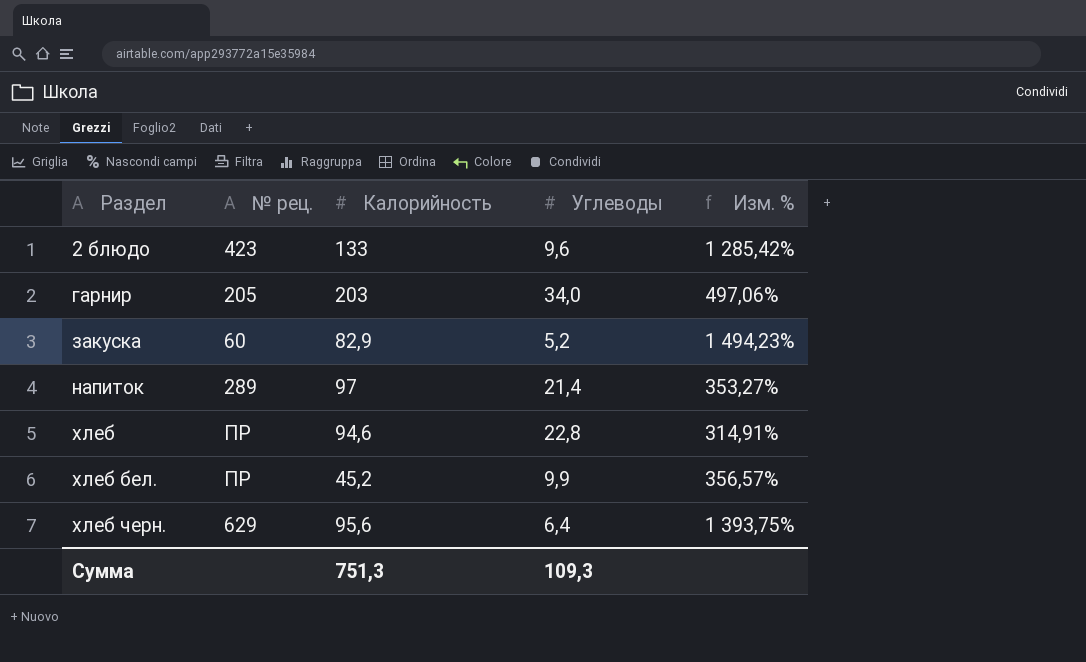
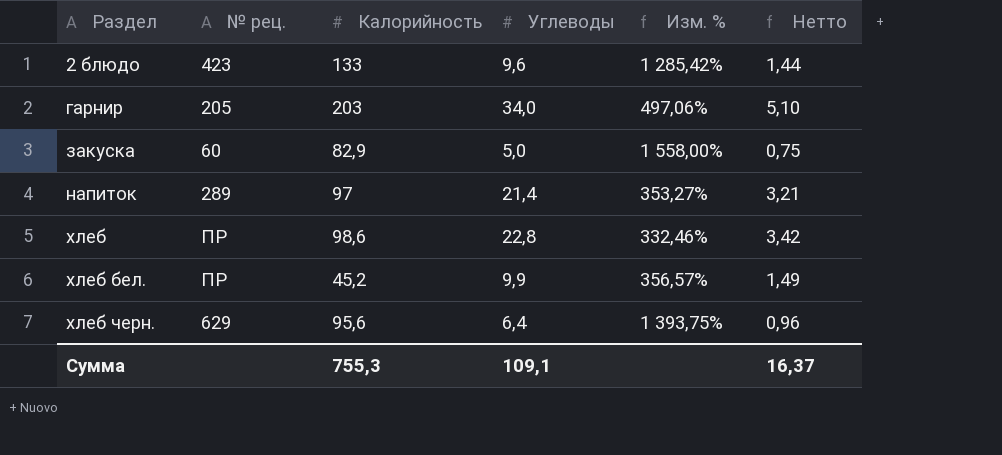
column Нетто | formula: none -> [Углеводы] * 0,15
закуска | Углеводы: 5,2 -> 5,0
закуска | Изм. %: 1 494,23% -> 1 558,00%
хлеб | Калорийность: 94,6 -> 98,6
хлеб | Изм. %: 314,91% -> 332,46%
Сумма | Калорийность: 751,3 -> 755,3
Сумма | Углеводы: 109,3 -> 109,1

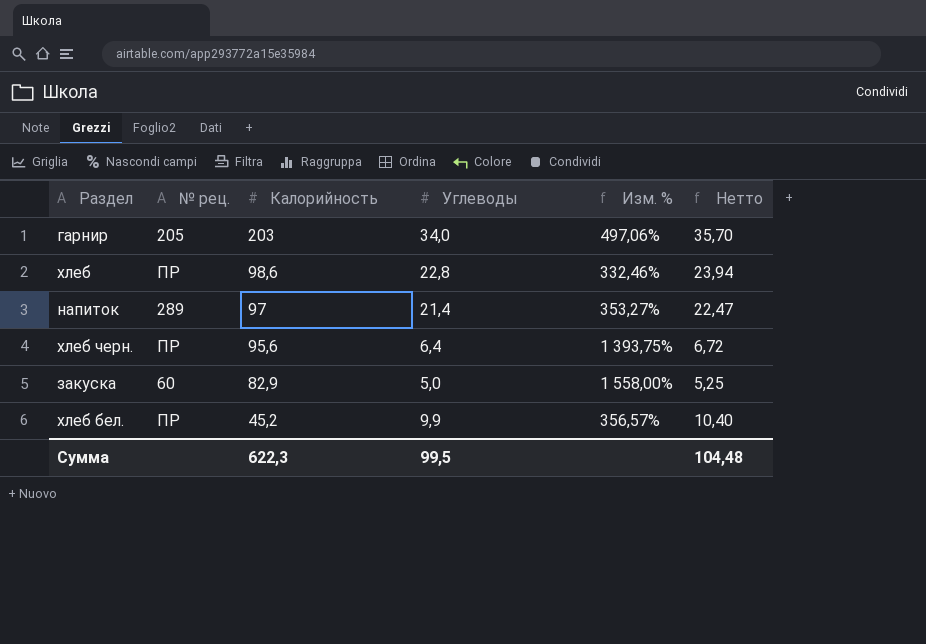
row order: Раздел ascending -> Калорийность descending
column Нетто | formula: [Углеводы] * 0,15 -> [Углеводы] * 1,05
row 2 блюдо: 423 | 133 | 9,6 | 1 285,42% | 1,44 -> none
хлеб черн. | № рец.: 629 -> ПР
Сумма | Калорийность: 755,3 -> 622,3
Сумма | Углеводы: 109,1 -> 99,5
Сумма | Нетто: 16,37 -> 104,48

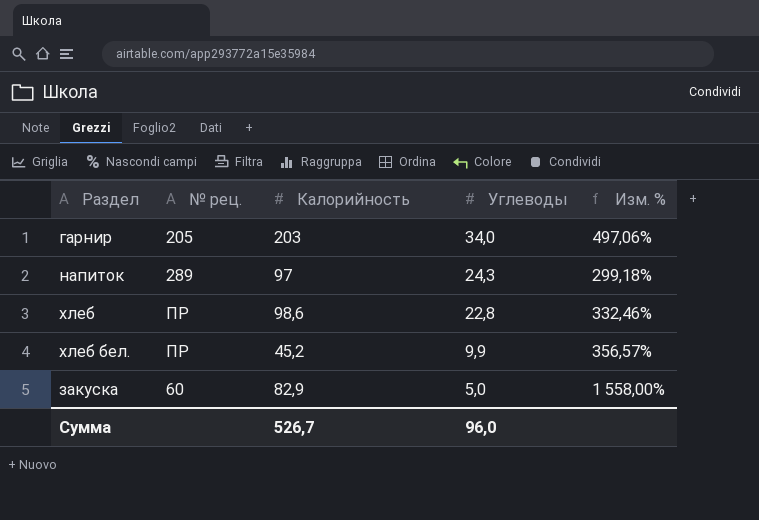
row order: Калорийность descending -> Углеводы descending
column Нетто | formula: [Углеводы] * 1,05 -> none
row хлеб черн.: ПР | 95,6 | 6,4 | 1 393,75% | 6,72 -> none
напиток | Углеводы: 21,4 -> 24,3
напиток | Изм. %: 353,27% -> 299,18%
Сумма | Калорийность: 622,3 -> 526,7
Сумма | Углеводы: 99,5 -> 96,0

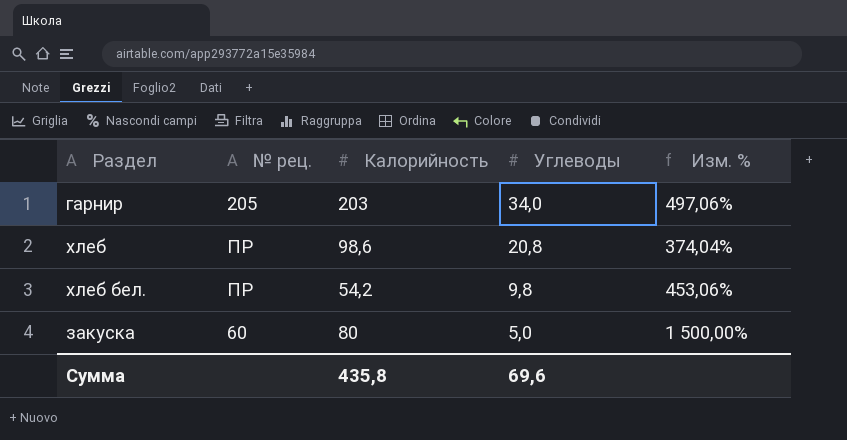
row напиток: 289 | 97 | 24,3 | 299,18% -> none
хлеб | Углеводы: 22,8 -> 20,8
хлеб | Изм. %: 332,46% -> 374,04%
хлеб бел. | Калорийность: 45,2 -> 54,2
хлеб бел. | Углеводы: 9,9 -> 9,8
хлеб бел. | Изм. %: 356,57% -> 453,06%
закуска | Калорийность: 82,9 -> 80
закуска | Изм. %: 1 558,00% -> 1 500,00%
Сумма | Калорийность: 526,7 -> 435,8
Сумма | Углеводы: 96,0 -> 69,6

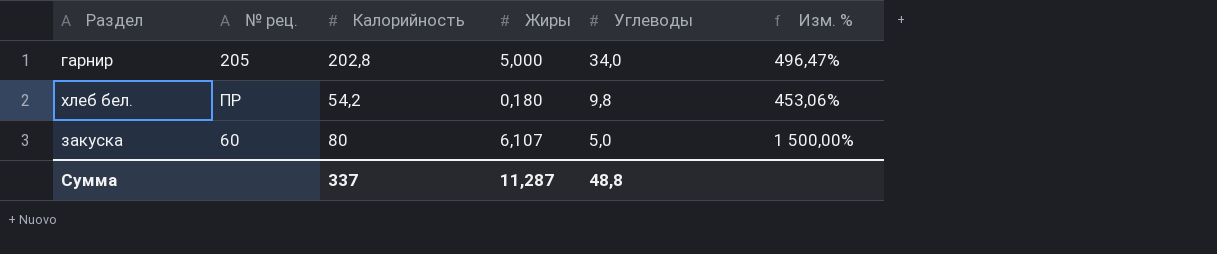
column Жиры | position: none -> 4
row хлеб: ПР | 98,6 | 20,8 | 374,04% -> none
гарнир | Калорийность: 203 -> 202,8
гарнир | Изм. %: 497,06% -> 496,47%
Сумма | Калорийность: 435,8 -> 337
Сумма | Углеводы: 69,6 -> 48,8

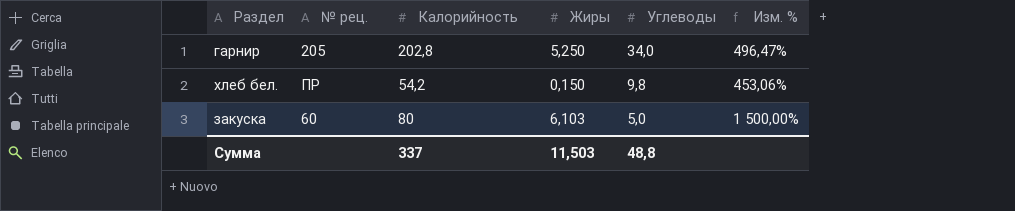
гарнир | Жиры: 5,000 -> 5,250
хлеб бел. | Жиры: 0,180 -> 0,150
закуска | Жиры: 6,107 -> 6,103
Сумма | Жиры: 11,287 -> 11,503

